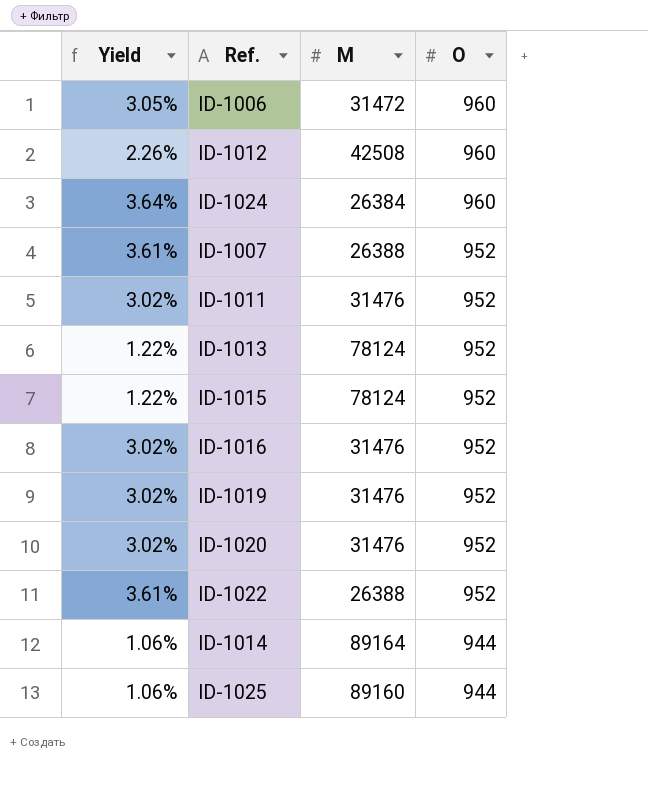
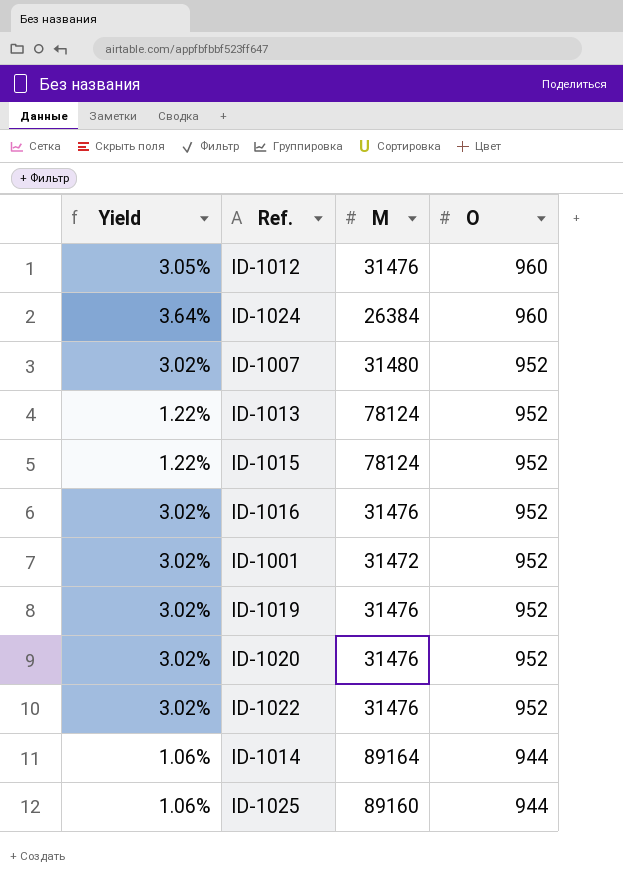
row ID-1006: 3.05% | 31472 | 960 -> none
row ID-1011: 3.02% | 31476 | 952 -> none
ID-1012 | Yield: 2.26% -> 3.05%
ID-1012 | M: 42508 -> 31476
ID-1007 | Yield: 3.61% -> 3.02%
ID-1007 | M: 26388 -> 31480
row ID-1001: none -> 3.02% | 31472 | 952
ID-1022 | Yield: 3.61% -> 3.02%
ID-1022 | M: 26388 -> 31476

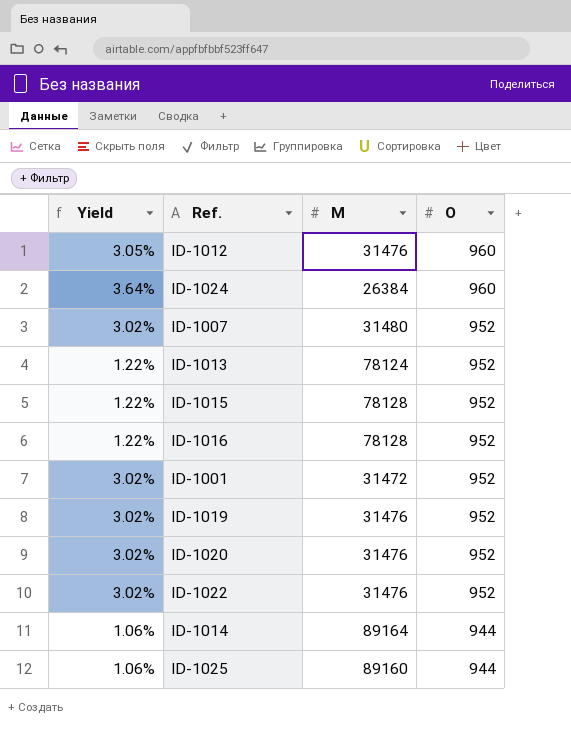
ID-1015 | M: 78124 -> 78128
ID-1016 | Yield: 3.02% -> 1.22%
ID-1016 | M: 31476 -> 78128

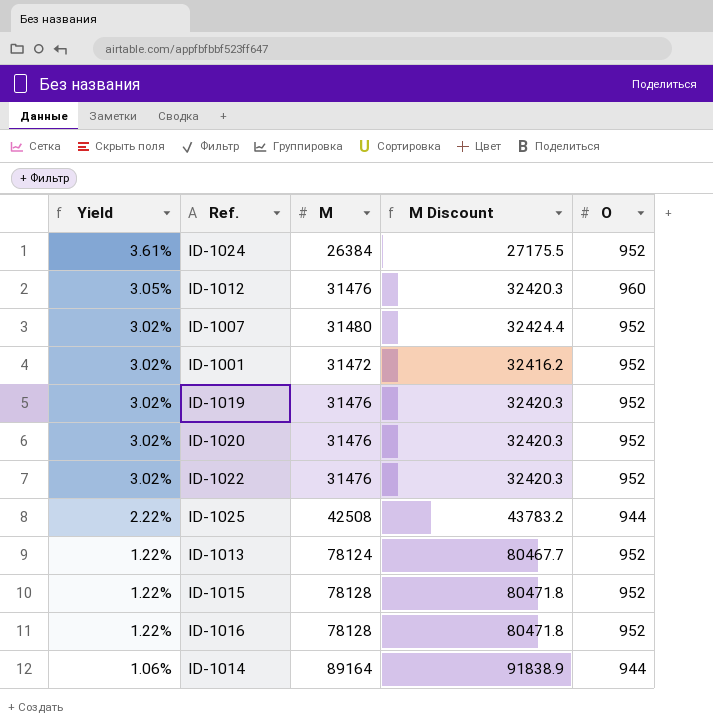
row order: O descending -> Yield descending
column M Discount | formula: none -> [M] * 1.03
ID-1024 | Yield: 3.64% -> 3.61%
ID-1024 | O: 960 -> 952
ID-1025 | Yield: 1.06% -> 2.22%
ID-1025 | M: 89160 -> 42508

